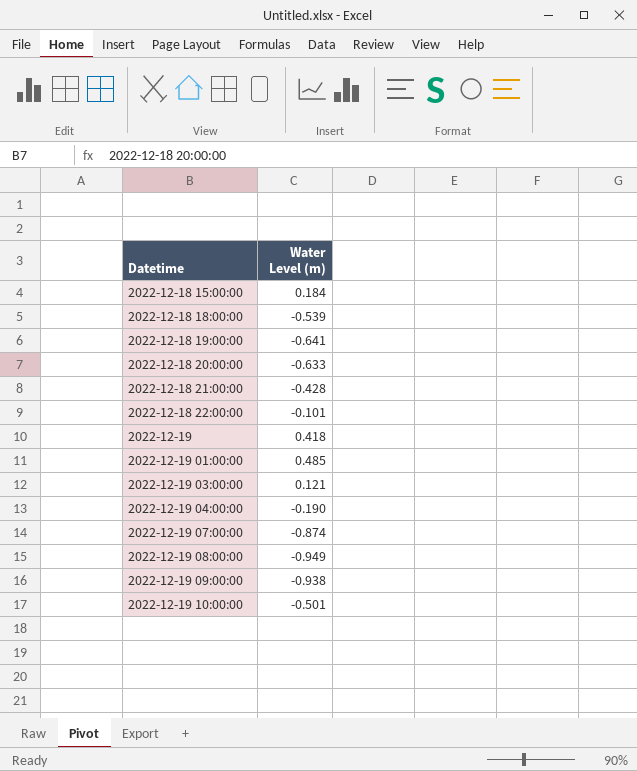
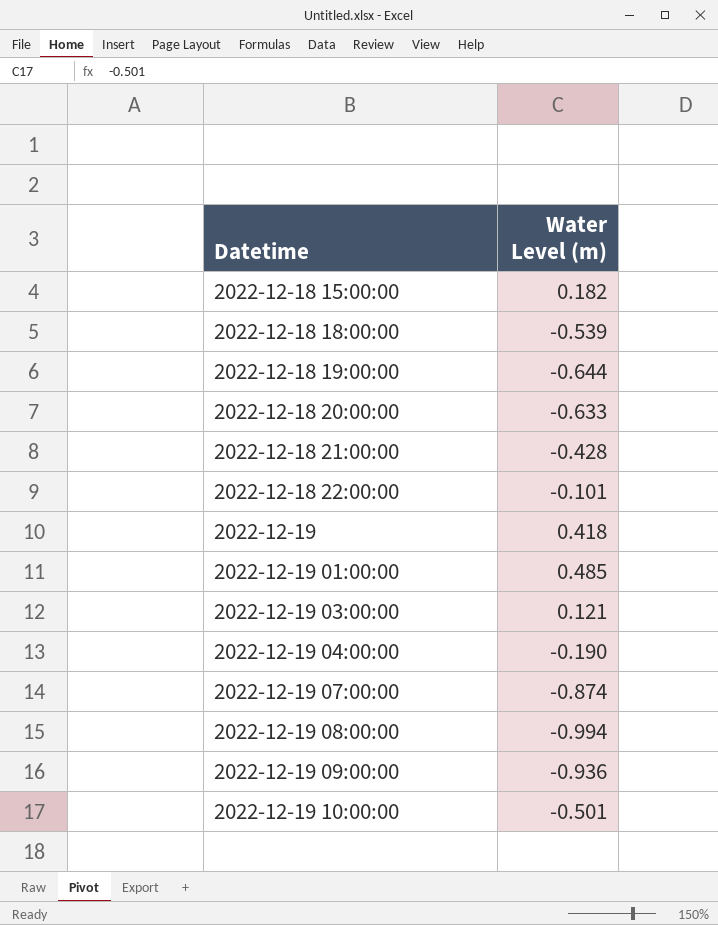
2022-12-18 15:00:00 | Water Level (m): 0.184 -> 0.182
2022-12-18 19:00:00 | Water Level (m): -0.641 -> -0.644
2022-12-19 08:00:00 | Water Level (m): -0.949 -> -0.994
2022-12-19 09:00:00 | Water Level (m): -0.938 -> -0.936

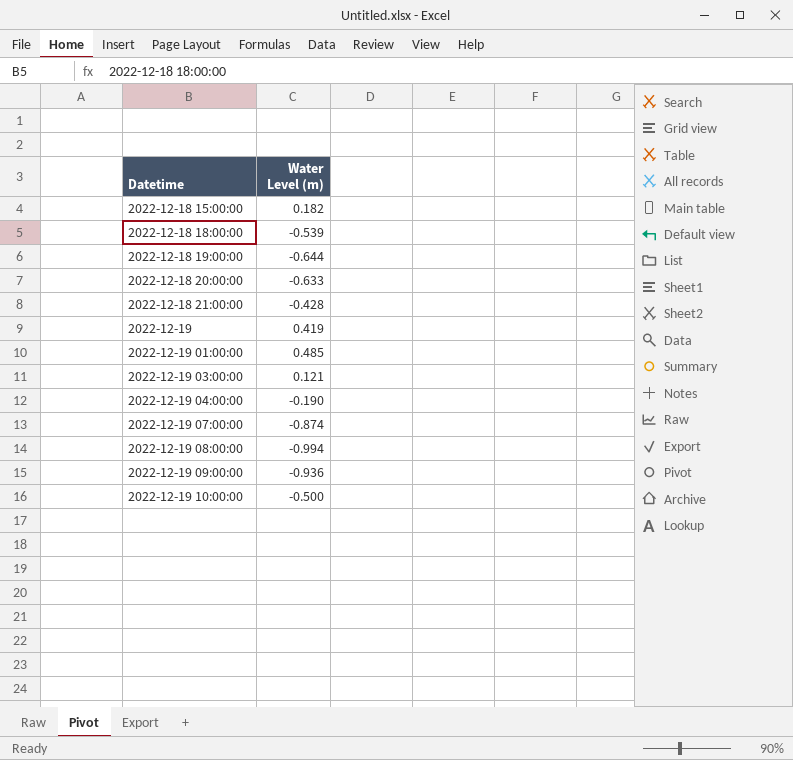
row 2022-12-18 22:00:00: -0.101 -> none
2022-12-19 | Water Level (m): 0.418 -> 0.419
2022-12-19 10:00:00 | Water Level (m): -0.501 -> -0.500

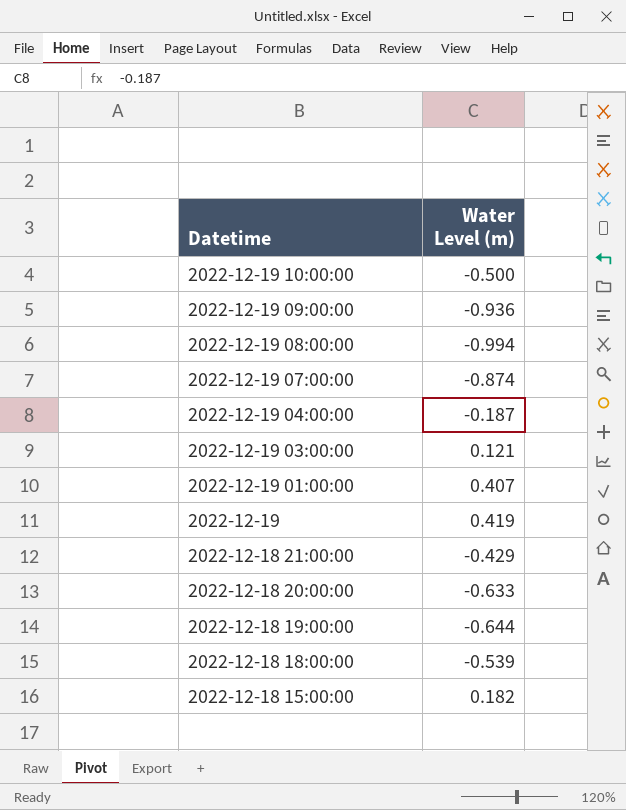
row order: Datetime ascending -> Datetime descending
2022-12-19 04:00:00 | Water Level (m): -0.190 -> -0.187
2022-12-19 01:00:00 | Water Level (m): 0.485 -> 0.407
2022-12-18 21:00:00 | Water Level (m): -0.428 -> -0.429

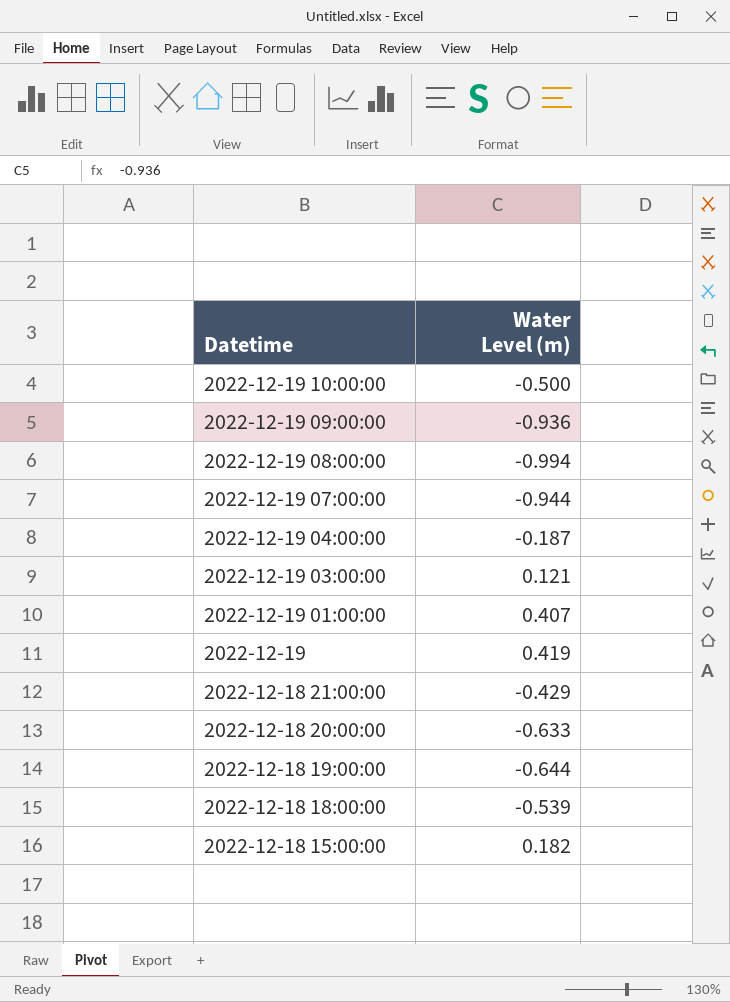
2022-12-19 07:00:00 | Water Level (m): -0.874 -> -0.944

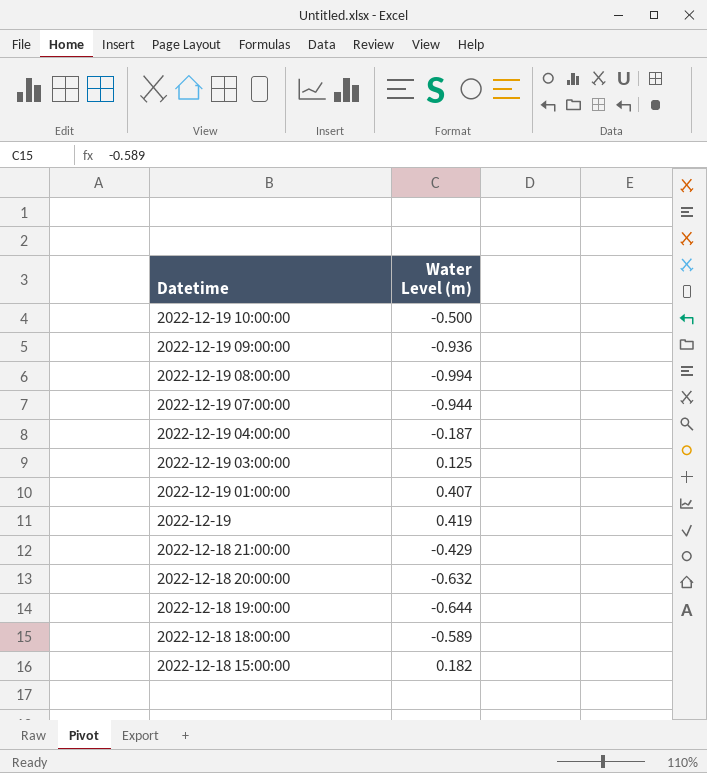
2022-12-19 03:00:00 | Water Level (m): 0.121 -> 0.125
2022-12-18 20:00:00 | Water Level (m): -0.633 -> -0.632
2022-12-18 18:00:00 | Water Level (m): -0.539 -> -0.589

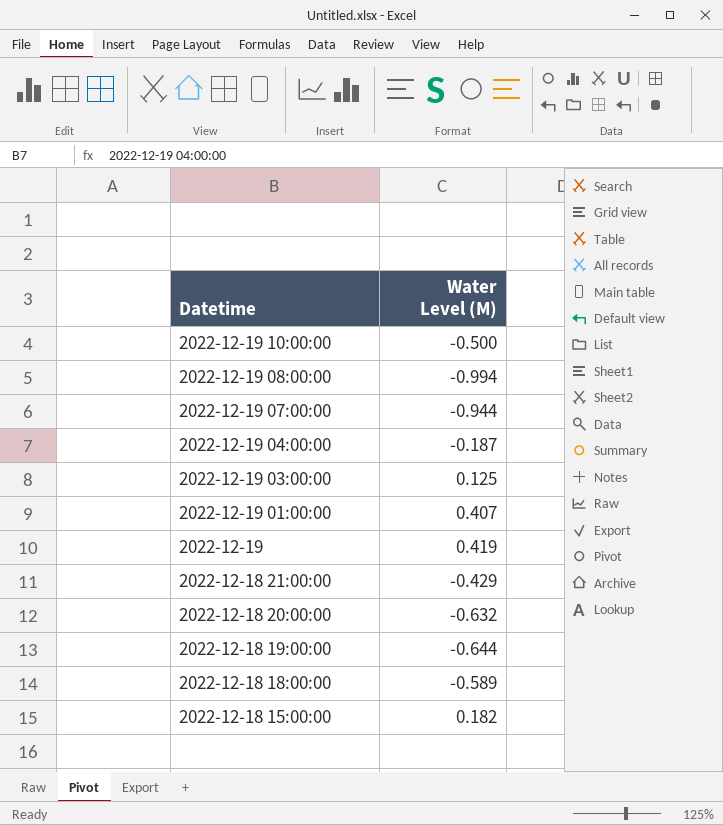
column name: Water Level (m) -> Water Level (M)
row 2022-12-19 09:00:00: -0.936 -> none

